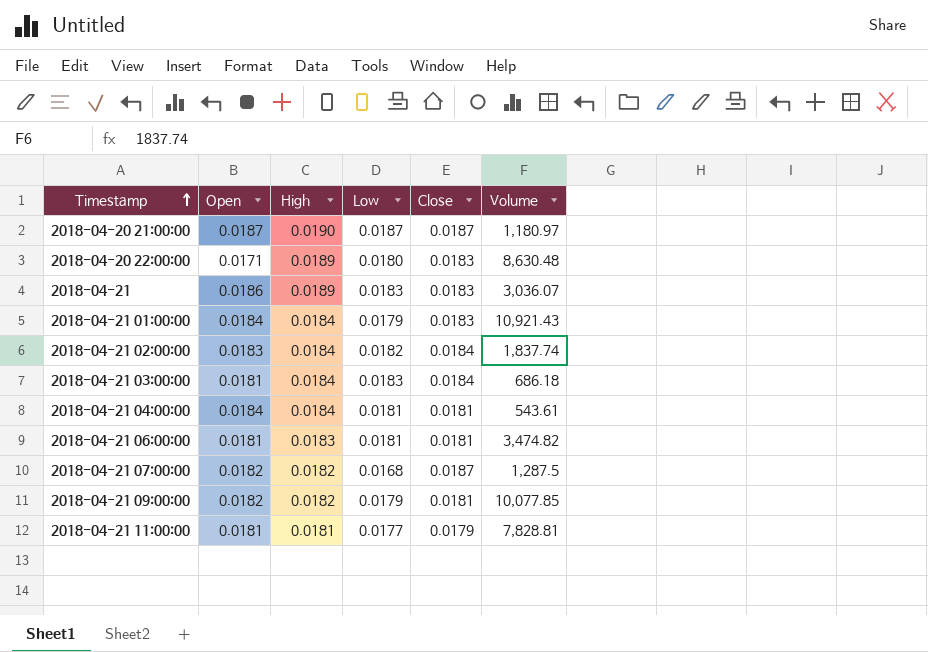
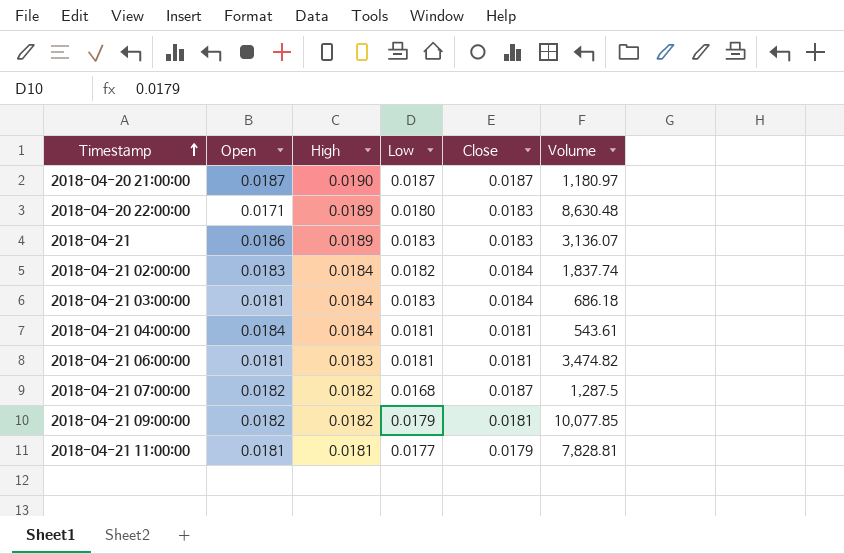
row 2018-04-21 01:00:00: 0.0184 | 0.0184 | 0.0179 | 0.0183 | 10,921.43 -> none
2018-04-21 | Volume: 3,036.07 -> 3,136.07

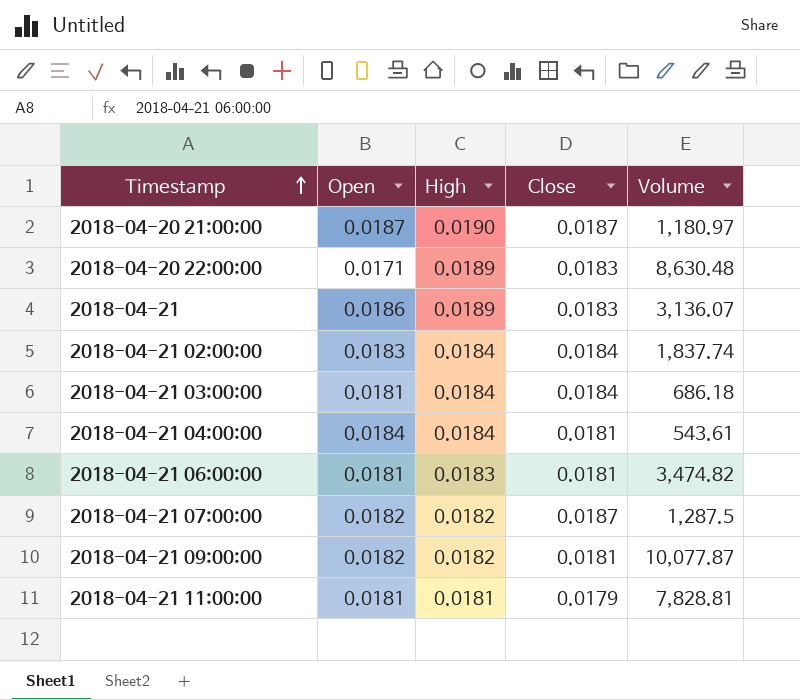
column Low | position: 4 -> none
2018-04-21 09:00:00 | Volume: 10,077.85 -> 10,077.87

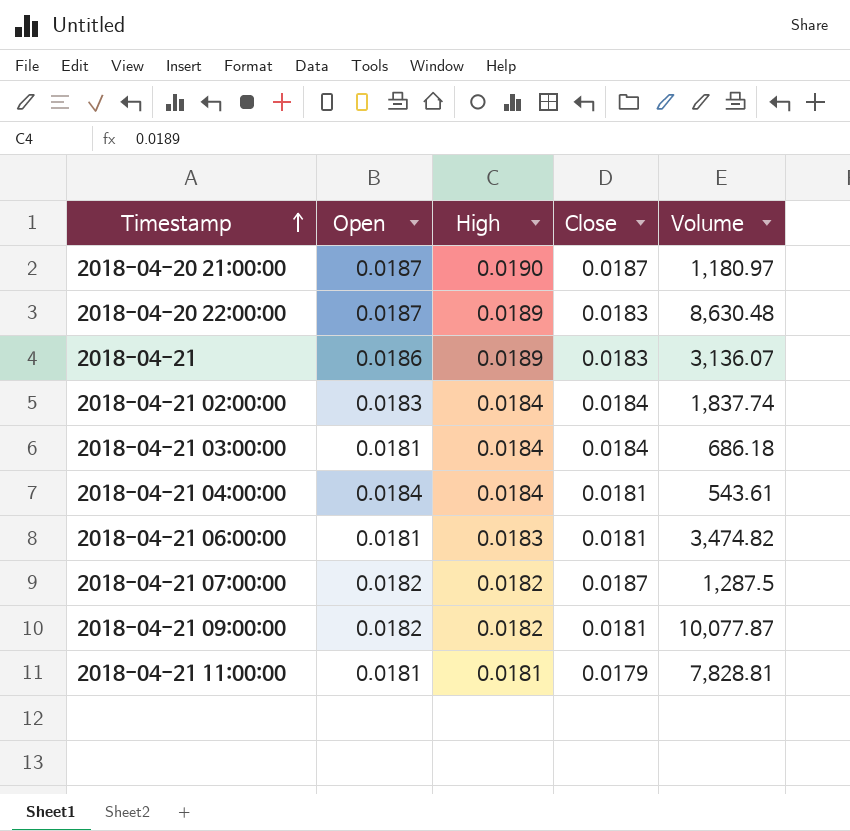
2018-04-20 22:00:00 | Open: 0.0171 -> 0.0187

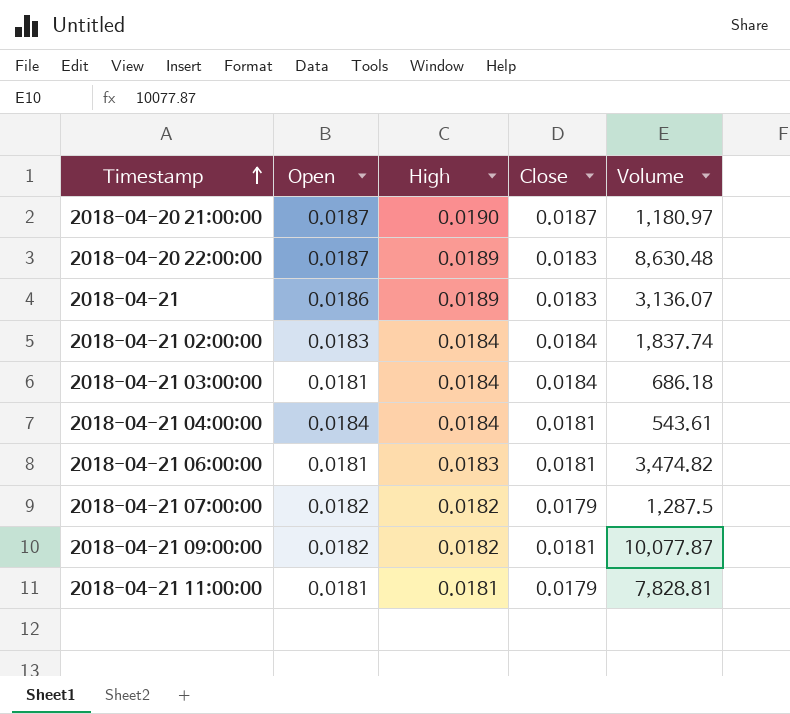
2018-04-21 07:00:00 | Close: 0.0187 -> 0.0179

